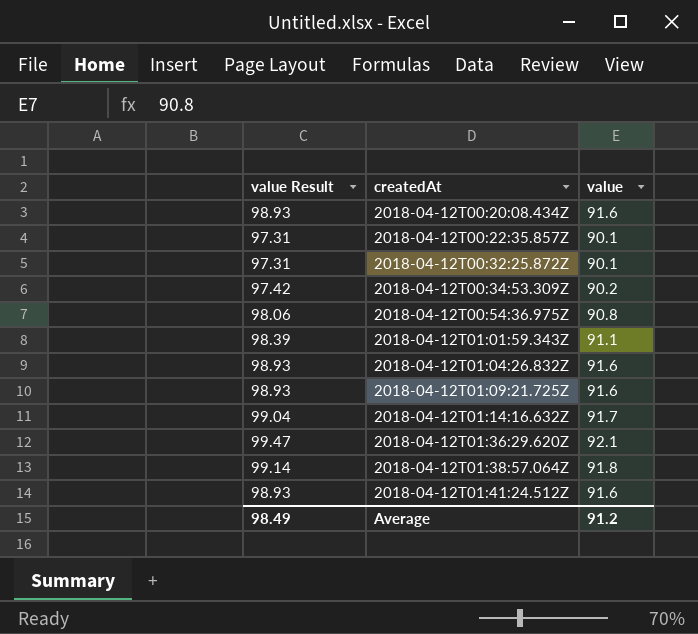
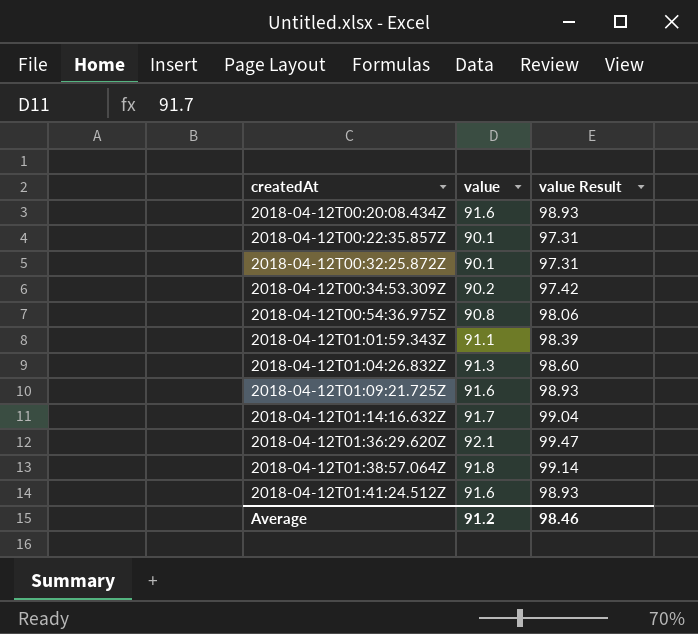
column value Result | position: 1 -> 3
2018-04-12T01:04:26.832Z | value: 91.6 -> 91.3
2018-04-12T01:04:26.832Z | value Result: 98.93 -> 98.60
Average | value Result: 98.49 -> 98.46

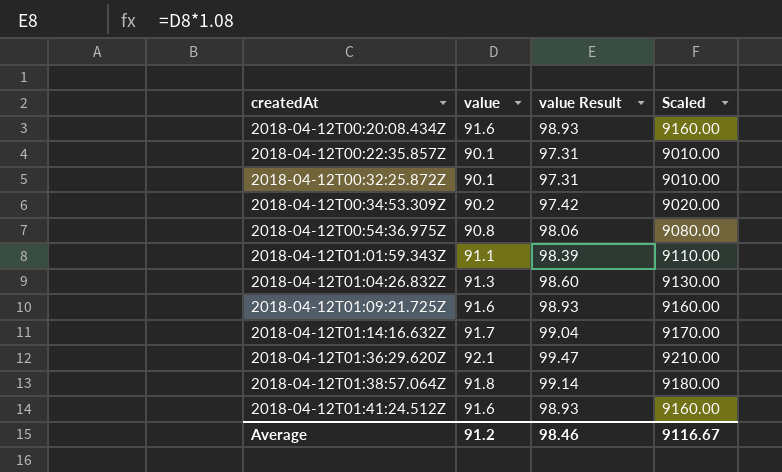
column Scaled | formula: none -> [value] * 100

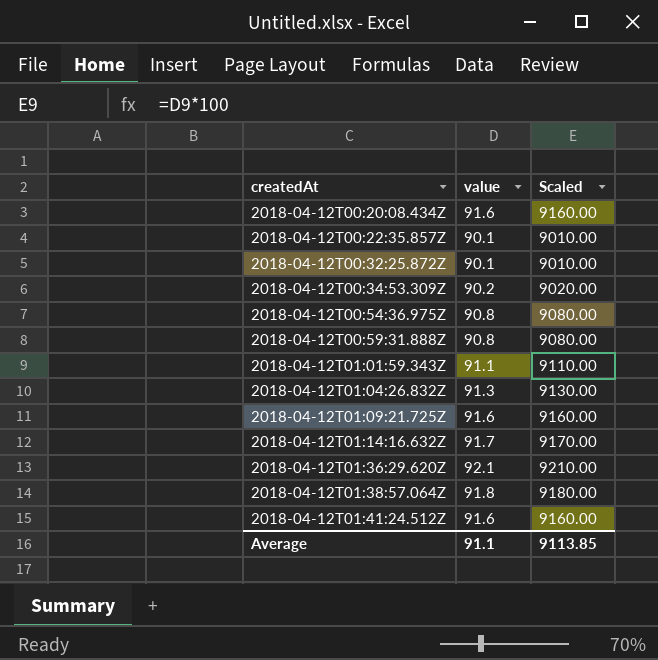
column value Result | formula: [value] * 1.08 -> none
row 2018-04-12T00:59:31.888Z: none -> 90.8 | 9080.00
Average | value: 91.2 -> 91.1
Average | Scaled: 9116.67 -> 9113.85

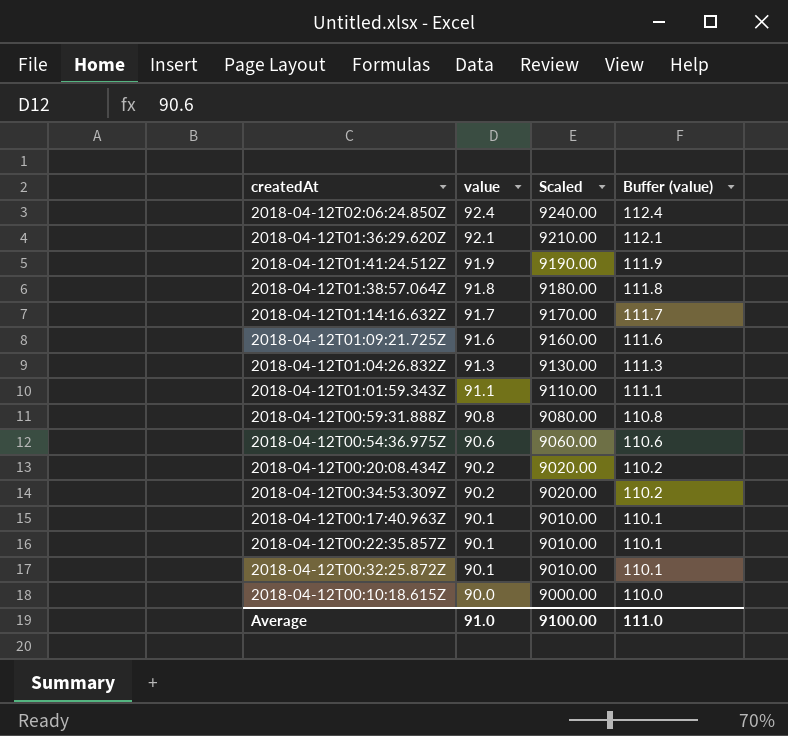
row order: createdAt ascending -> value descending
column Buffer (value) | formula: none -> [value] + 20
row 2018-04-12T02:06:24.850Z: none -> 92.4 | 9240.00 | 112.4
2018-04-12T01:41:24.512Z | value: 91.6 -> 91.9
2018-04-12T01:41:24.512Z | Scaled: 9160.00 -> 9190.00
2018-04-12T00:54:36.975Z | value: 90.8 -> 90.6
2018-04-12T00:54:36.975Z | Scaled: 9080.00 -> 9060.00
2018-04-12T00:20:08.434Z | value: 91.6 -> 90.2
2018-04-12T00:20:08.434Z | Scaled: 9160.00 -> 9020.00
row 2018-04-12T00:17:40.963Z: none -> 90.1 | 9010.00 | 110.1
row 2018-04-12T00:10:18.615Z: none -> 90.0 | 9000.00 | 110.0
Average | value: 91.1 -> 91.0
Average | Scaled: 9113.85 -> 9100.00

